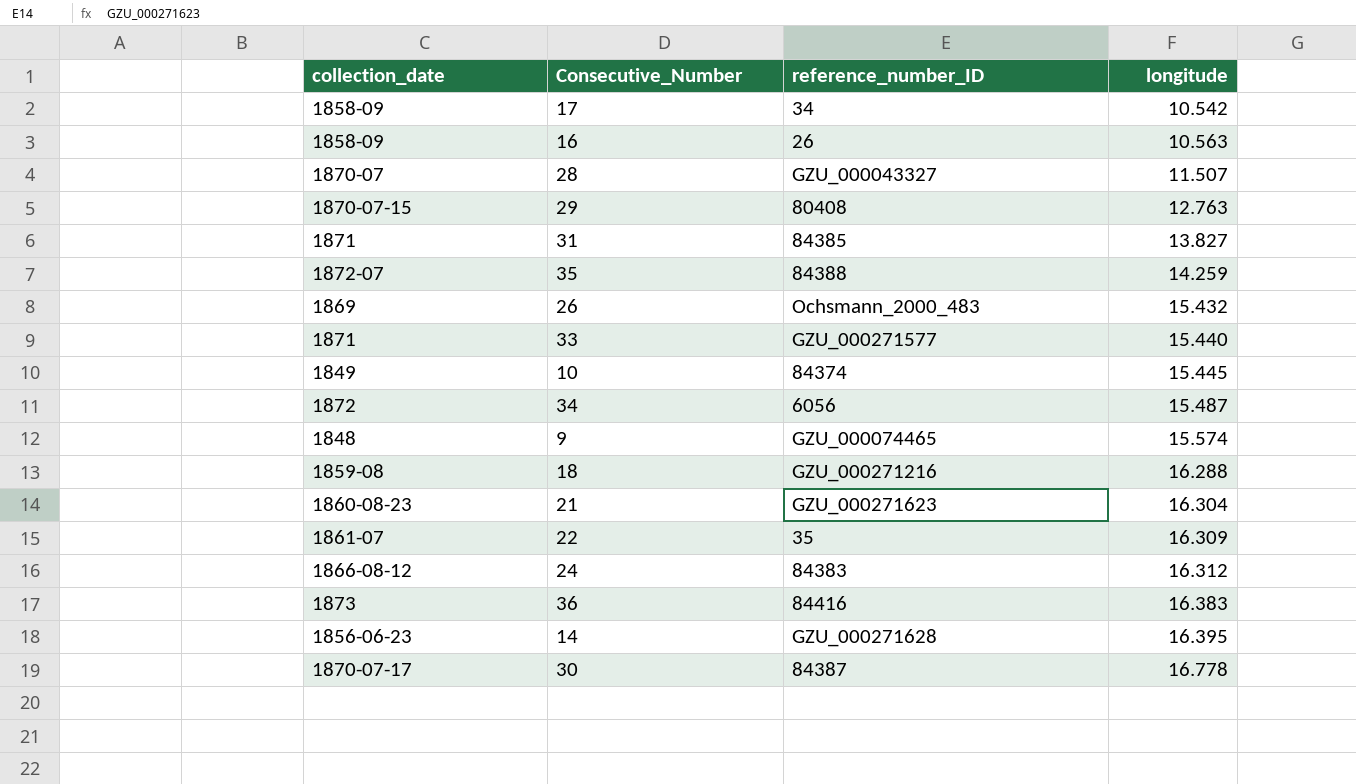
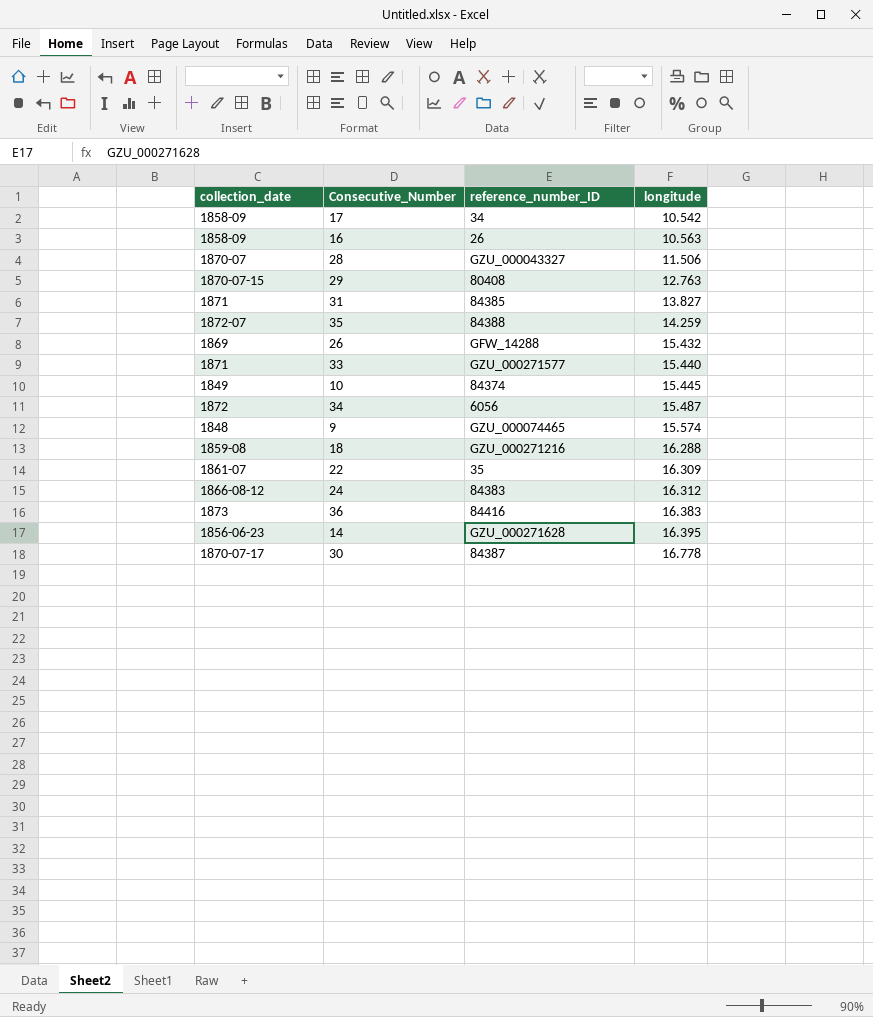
row 21: 1860-08-23 | GZU_000271623 | 16.304 -> none
28 | longitude: 11.507 -> 11.506
26 | reference_number_ID: Ochsmann_2000_483 -> GFW_14288

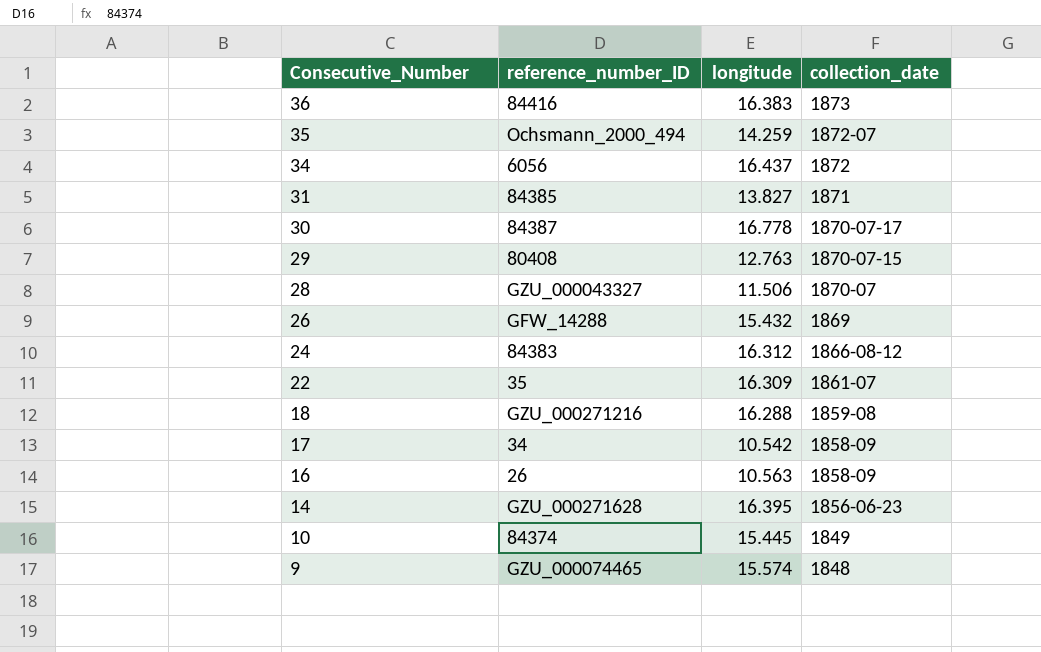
row order: longitude ascending -> Consecutive_Number descending
column collection_date | position: 1 -> 4
row 33: 1871 | GZU_000271577 | 15.440 -> none
35 | reference_number_ID: 84388 -> Ochsmann_2000_494
34 | longitude: 15.487 -> 16.437

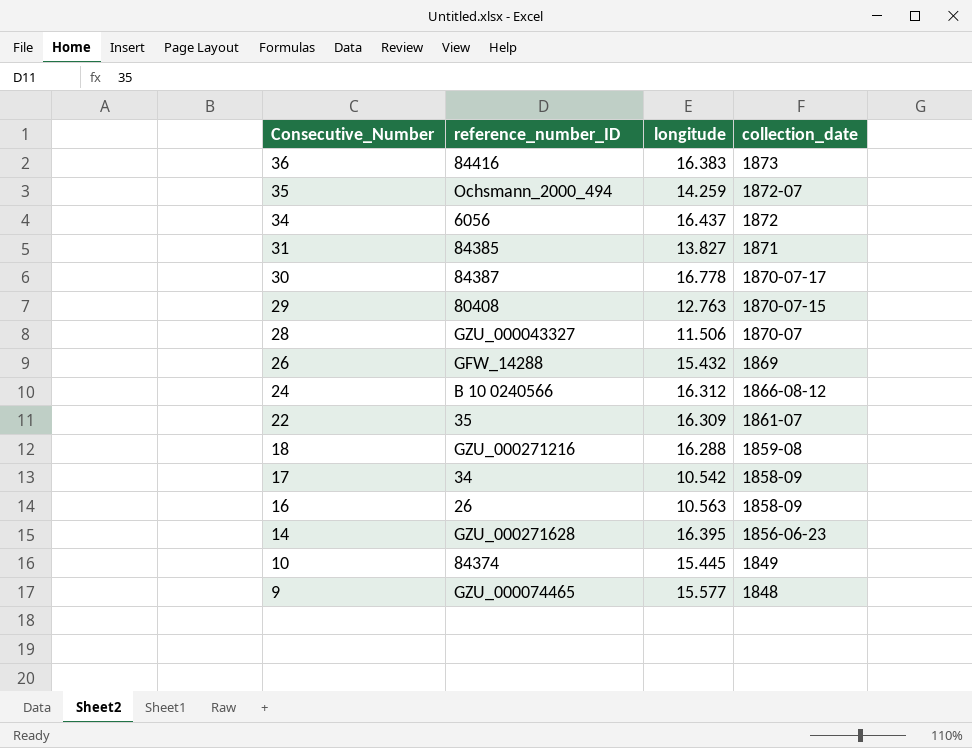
24 | reference_number_ID: 84383 -> B 10 0240566
9 | longitude: 15.574 -> 15.577

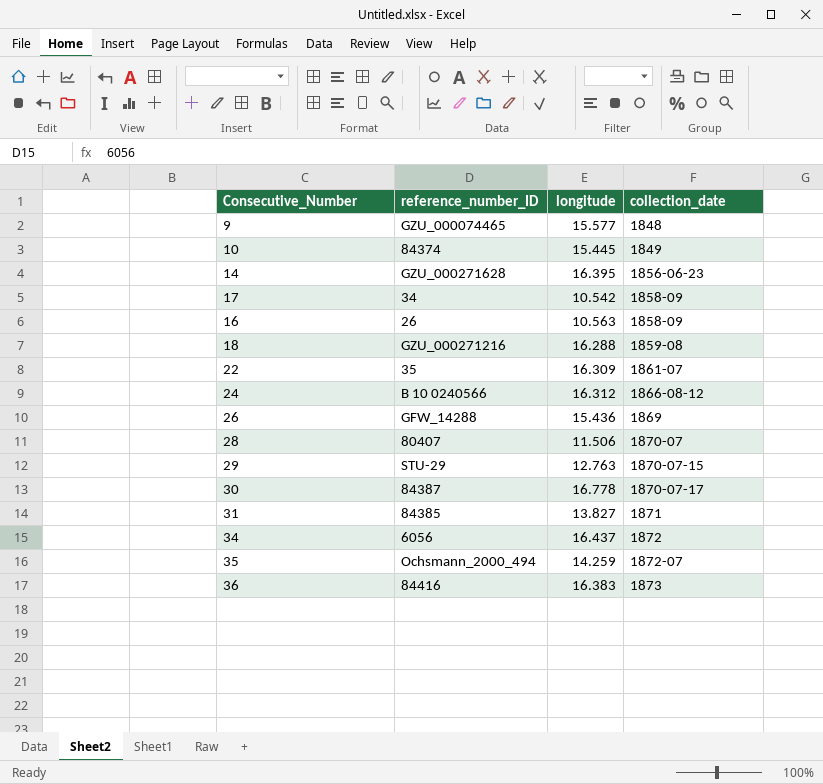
row order: Consecutive_Number descending -> collection_date ascending
26 | longitude: 15.432 -> 15.436
28 | reference_number_ID: GZU_000043327 -> 80407
29 | reference_number_ID: 80408 -> STU-29

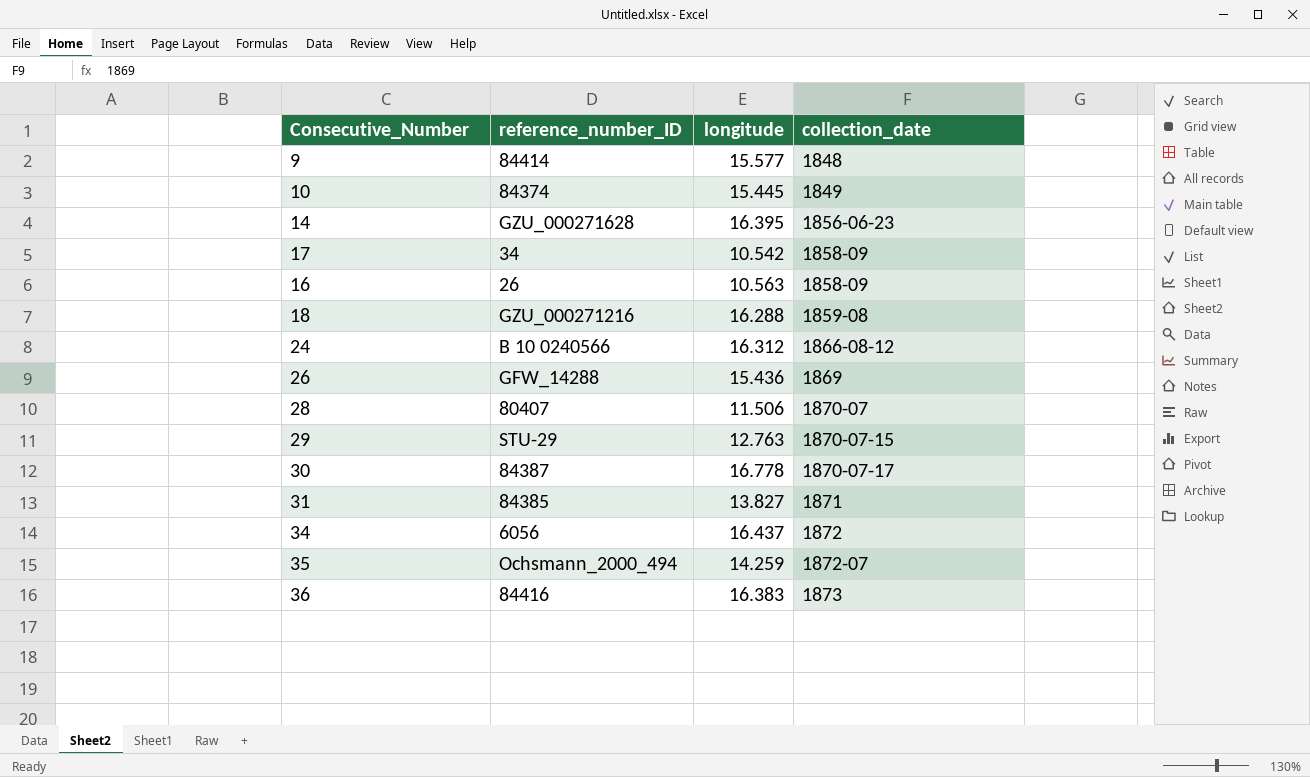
row 22: 35 | 16.309 | 1861-07 -> none
9 | reference_number_ID: GZU_000074465 -> 84414

